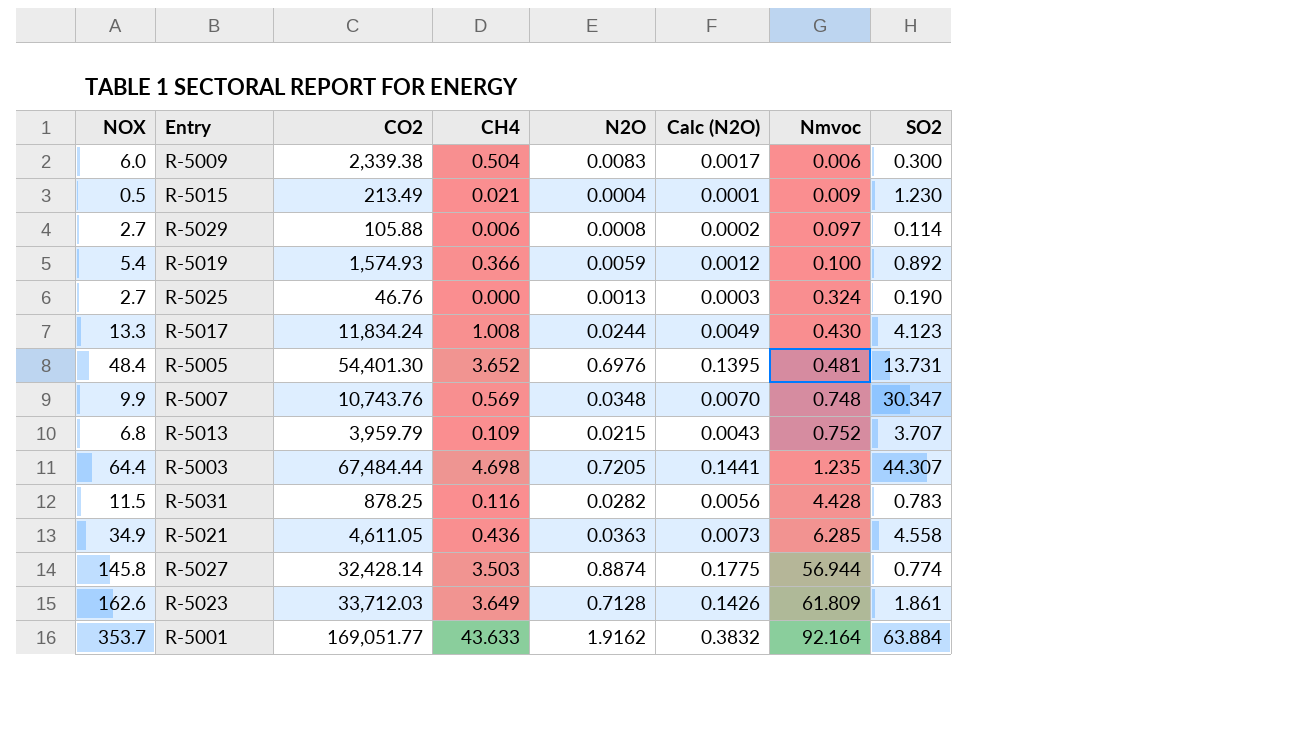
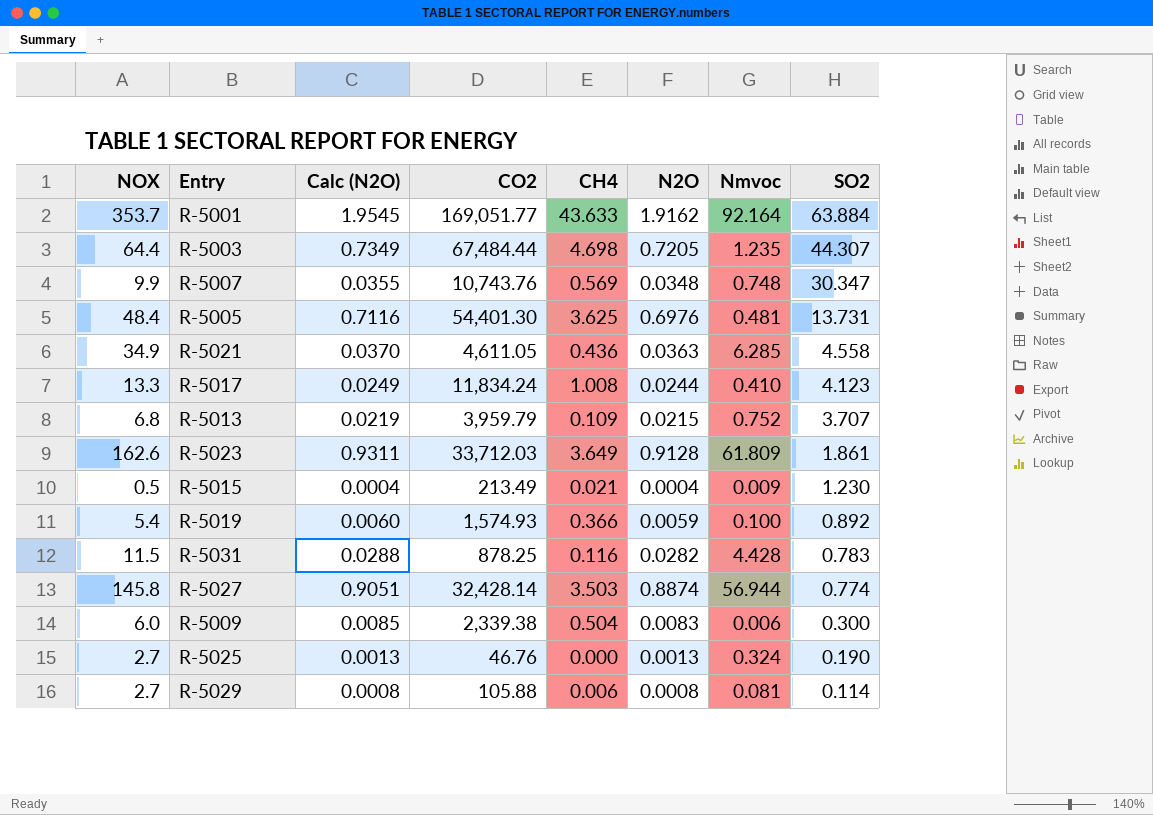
row order: Nmvoc ascending -> SO2 descending
column Calc (N2O) | formula: [N2O] * 0.2 -> [N2O] * 1.02
column Calc (N2O) | position: 6 -> 3
R-5005 | CH4: 3.652 -> 3.625
R-5017 | Nmvoc: 0.430 -> 0.410
R-5023 | N2O: 0.7128 -> 0.9128
R-5029 | Nmvoc: 0.097 -> 0.081

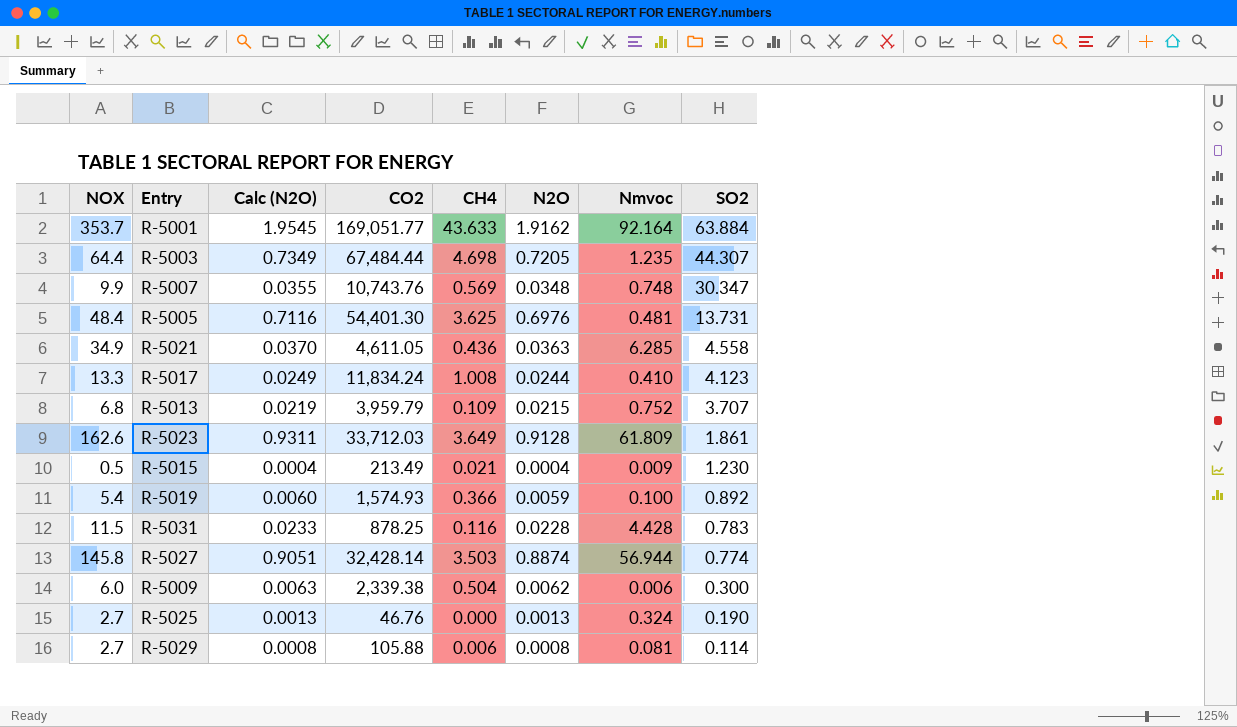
R-5031 | Calc (N2O): 0.0288 -> 0.0233
R-5031 | N2O: 0.0282 -> 0.0228
R-5009 | Calc (N2O): 0.0085 -> 0.0063
R-5009 | N2O: 0.0083 -> 0.0062

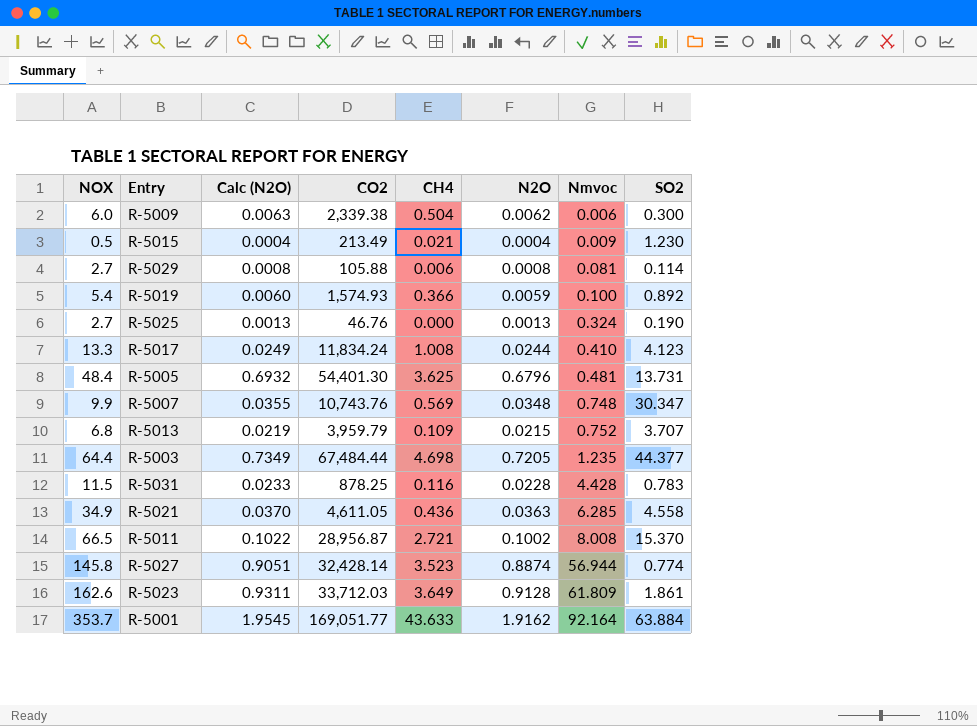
row order: SO2 descending -> Nmvoc ascending
R-5005 | Calc (N2O): 0.7116 -> 0.6932
R-5005 | N2O: 0.6976 -> 0.6796
R-5003 | SO2: 44.307 -> 44.377
row R-5011: none -> 66.5 | 0.1022 | 28,956.87 | 2.721 | 0.1002 | 8.008 | 15.370
R-5027 | CH4: 3.503 -> 3.523

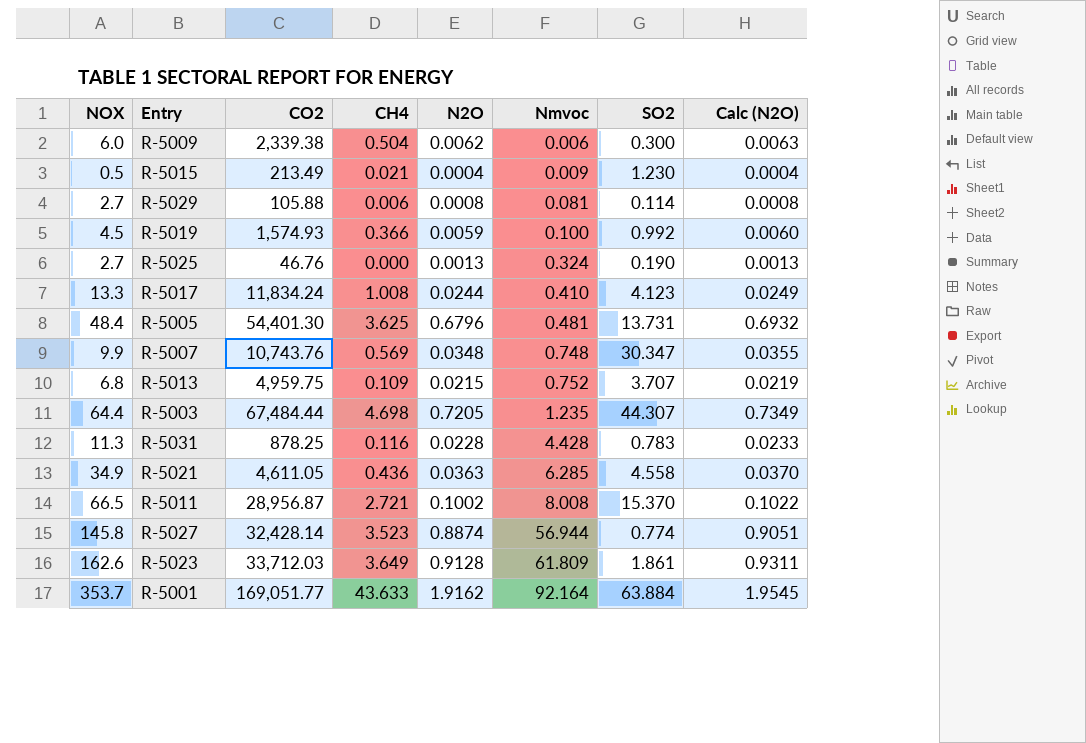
column Calc (N2O) | position: 3 -> 8
R-5019 | NOX: 5.4 -> 4.5
R-5019 | SO2: 0.892 -> 0.992
R-5013 | CO2: 3,959.79 -> 4,959.75
R-5003 | SO2: 44.377 -> 44.307
R-5031 | NOX: 11.5 -> 11.3

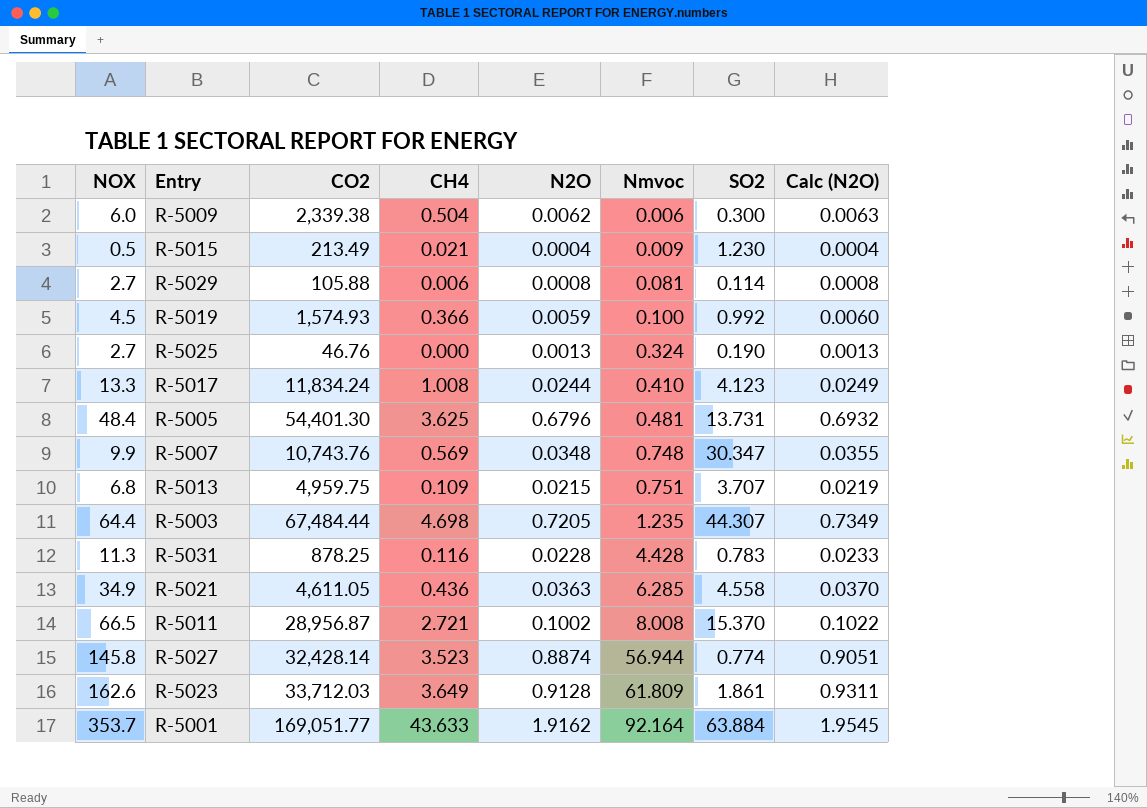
R-5013 | Nmvoc: 0.752 -> 0.751

